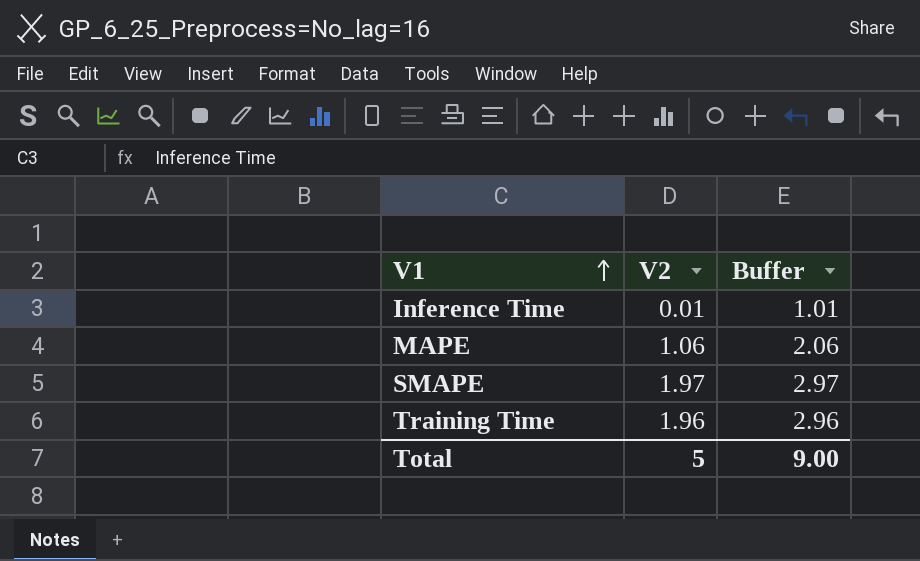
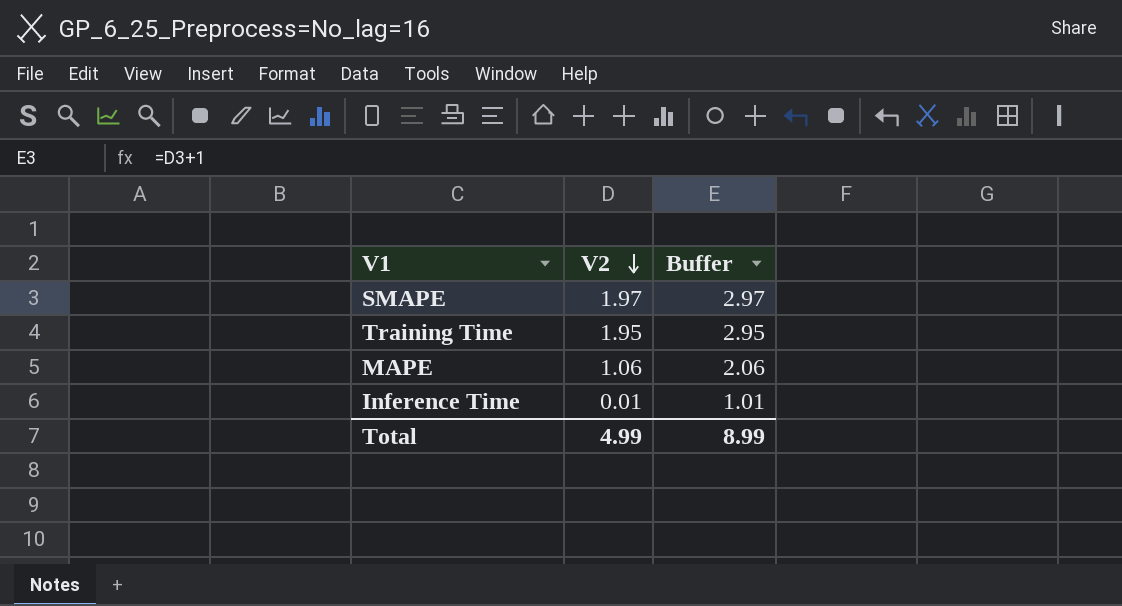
row order: V1 ascending -> V2 descending
Training Time | V2: 1.96 -> 1.95
Training Time | Buffer: 2.96 -> 2.95
Total | V2: 5 -> 4.99
Total | Buffer: 9.00 -> 8.99

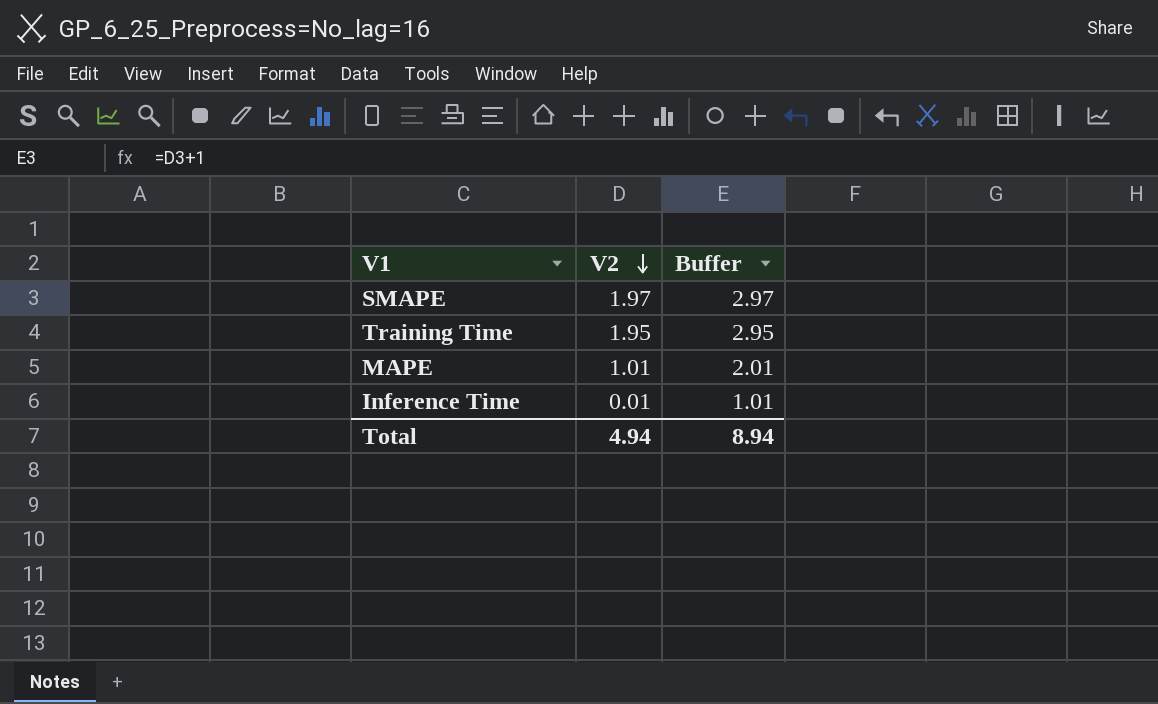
MAPE | V2: 1.06 -> 1.01
MAPE | Buffer: 2.06 -> 2.01
Total | V2: 4.99 -> 4.94
Total | Buffer: 8.99 -> 8.94

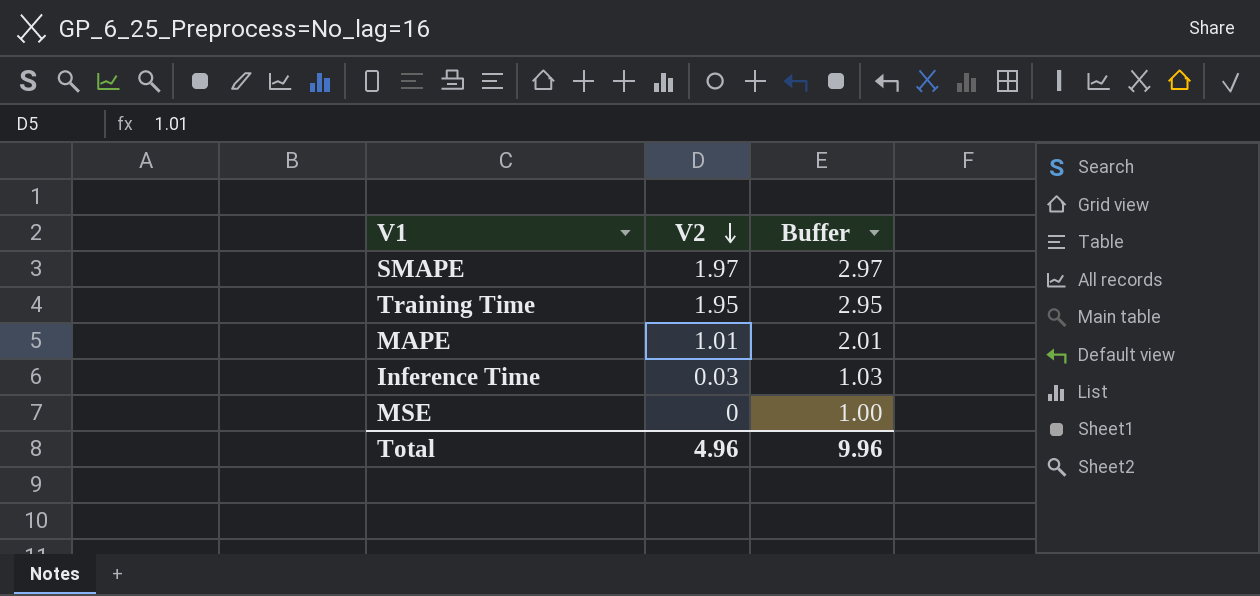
Inference Time | V2: 0.01 -> 0.03
Inference Time | Buffer: 1.01 -> 1.03
row MSE: none -> 0 | 1.00
Total | V2: 4.94 -> 4.96
Total | Buffer: 8.94 -> 9.96

